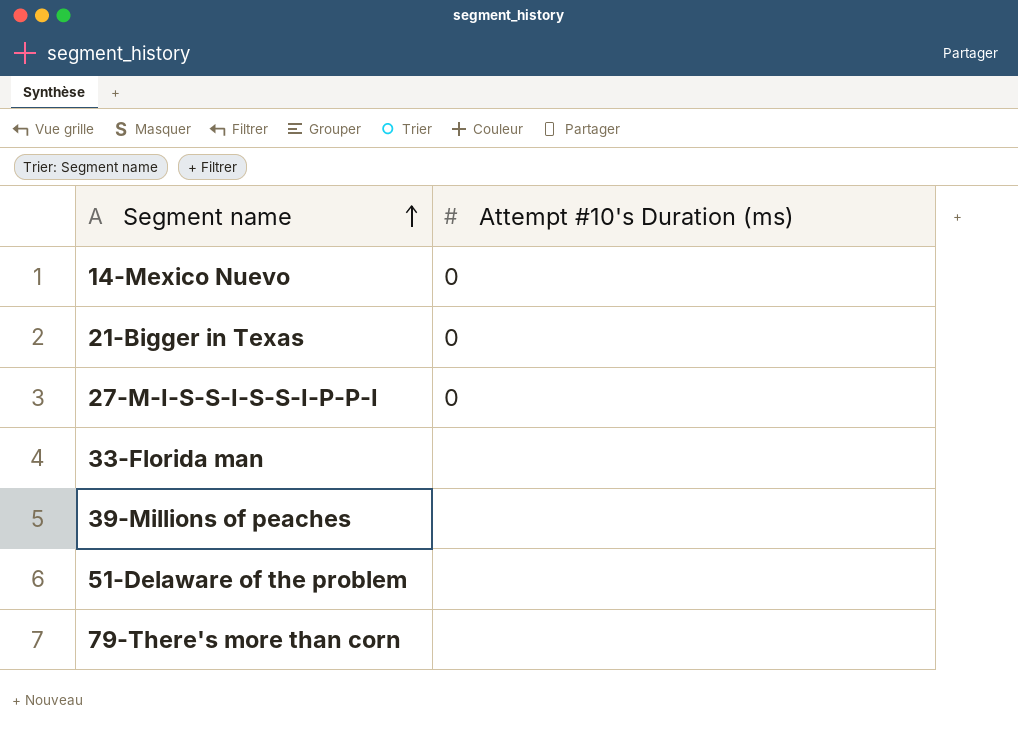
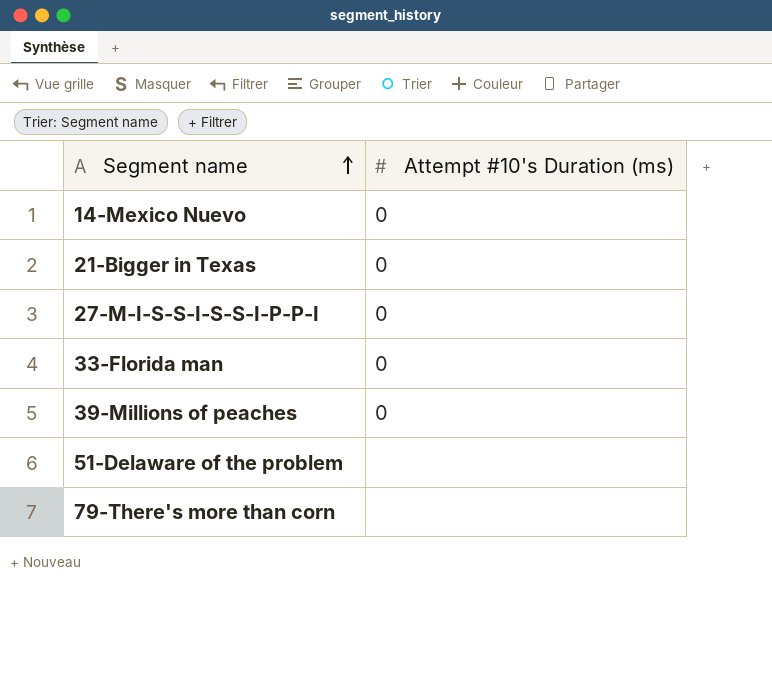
33-Florida man | Attempt #10's Duration (ms): none -> 0
39-Millions of peaches | Attempt #10's Duration (ms): none -> 0

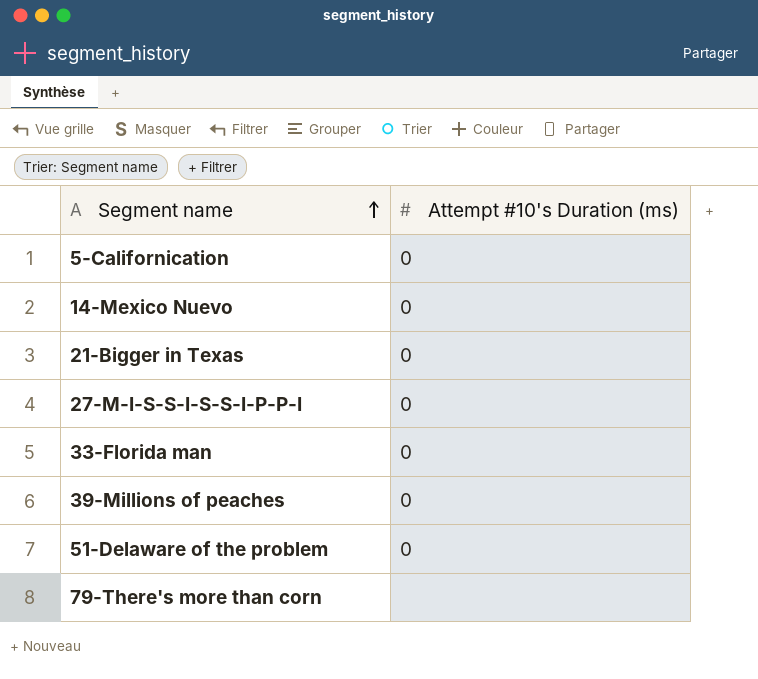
row 5-Californication: none -> 0
51-Delaware of the problem | Attempt #10's Duration (ms): none -> 0

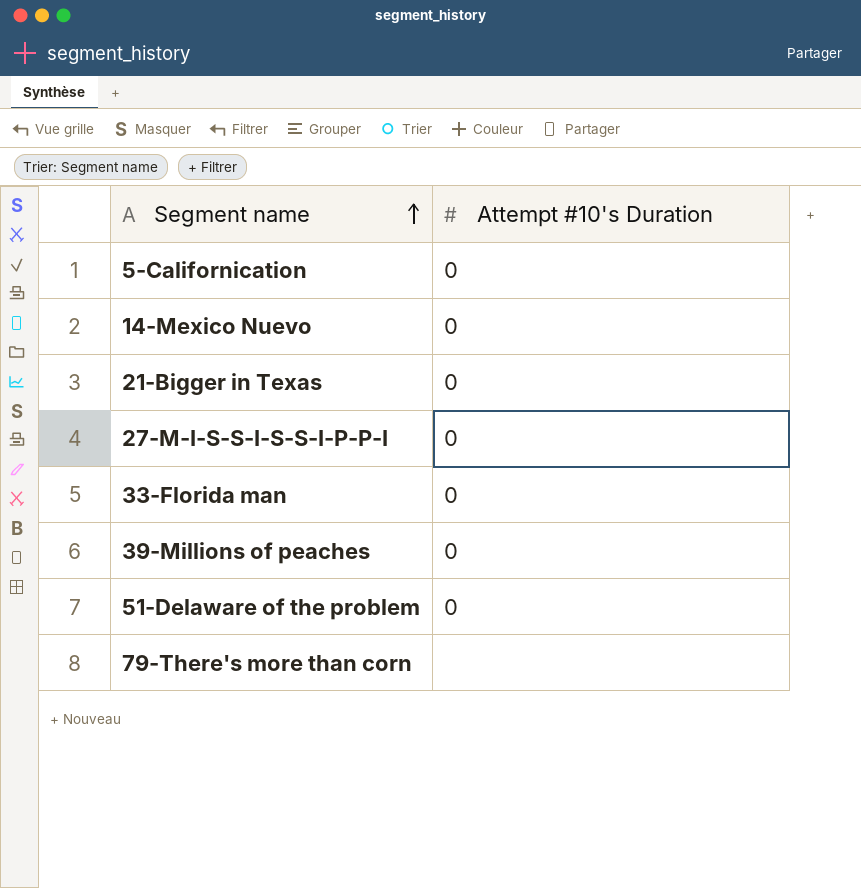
column name: Attempt #10's Duration (ms) -> Attempt #10's Duration

